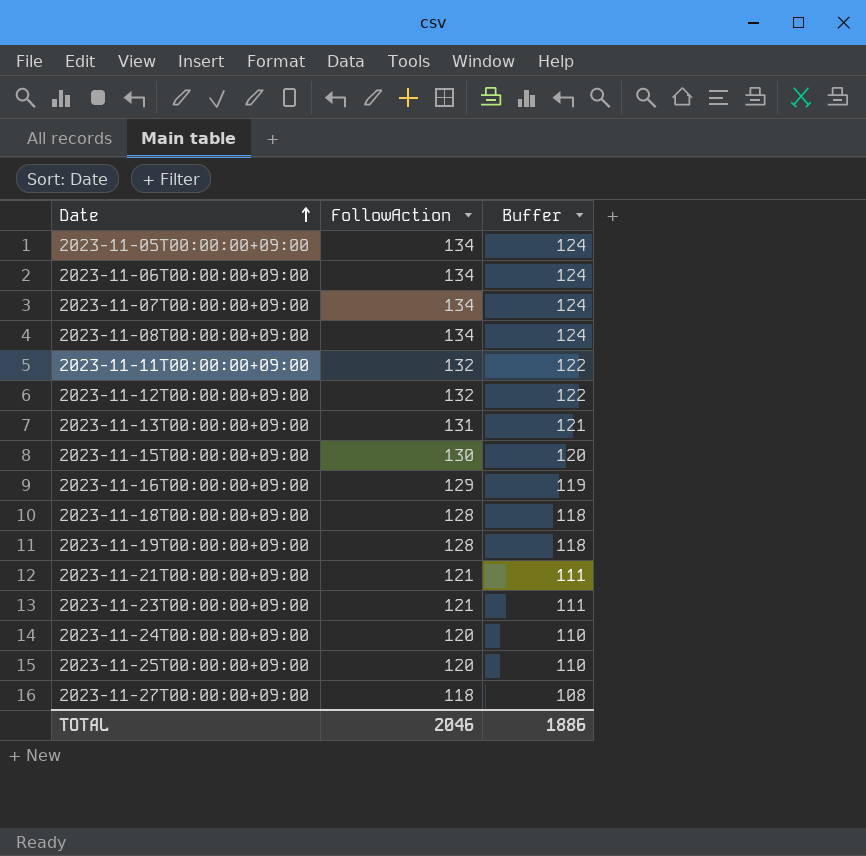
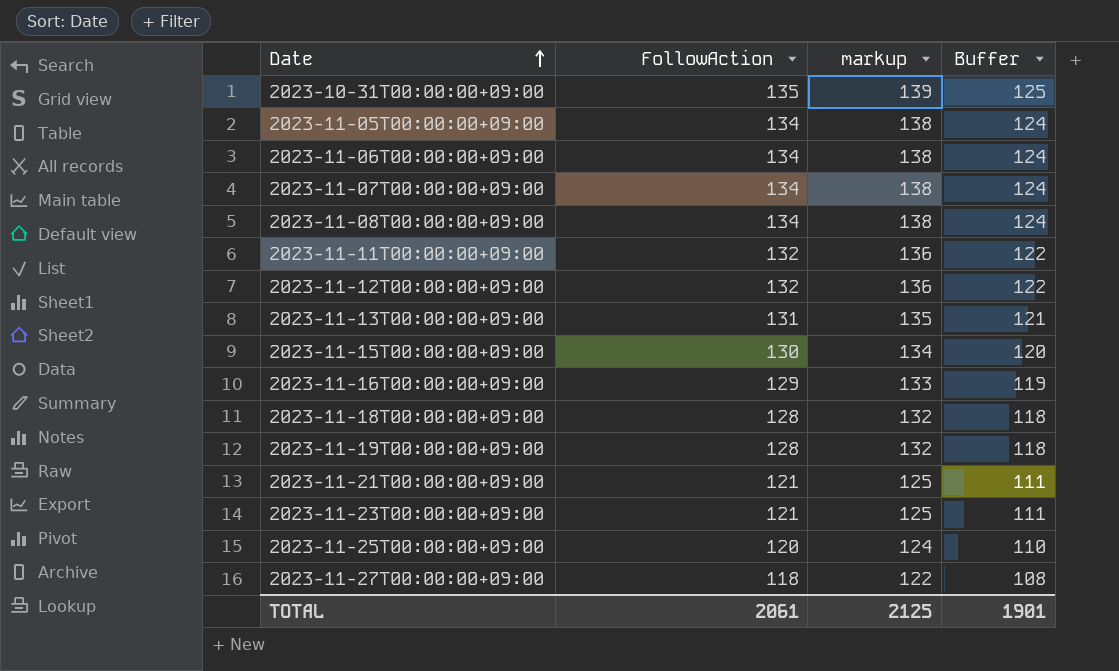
column markup | formula: none -> [FollowAction] * 1.03
row 2023-11-24T00:00:00+09:00: 120 | 110 -> none
row 2023-10-31T00:00:00+09:00: none -> 135 | 139 | 125
TOTAL | FollowAction: 2046 -> 2061
TOTAL | Buffer: 1886 -> 1901

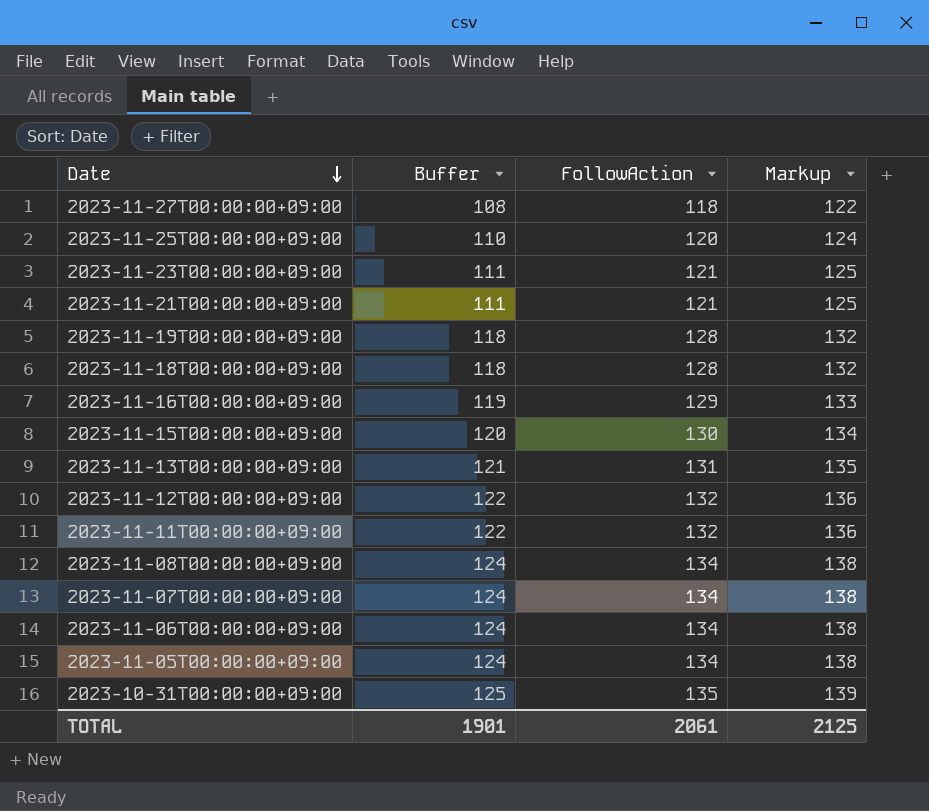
row order: Date ascending -> Date descending
column Buffer | position: 4 -> 2
column name: markup -> Markup

